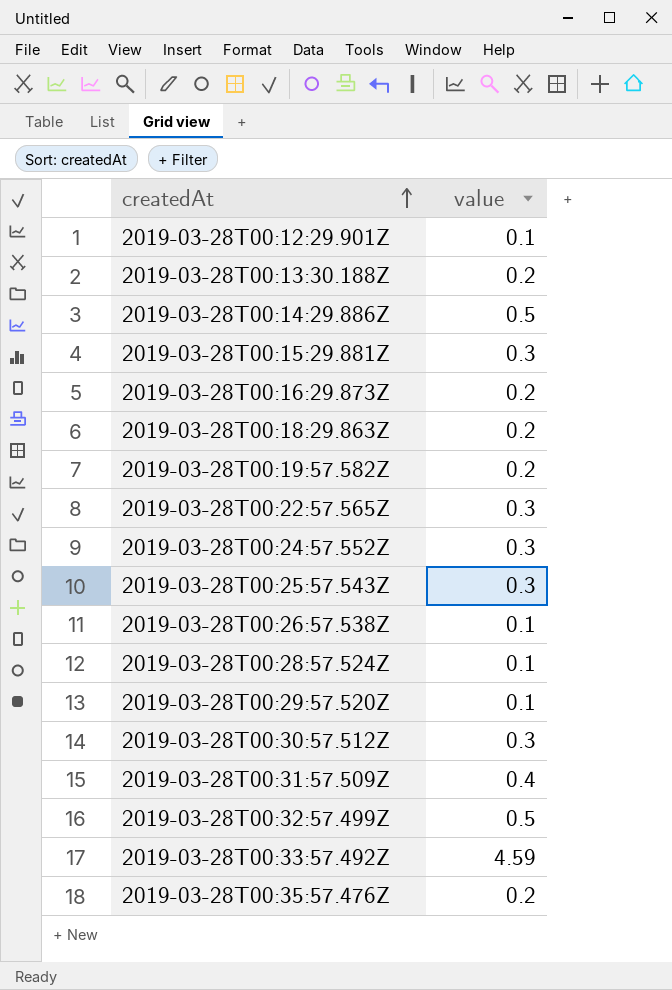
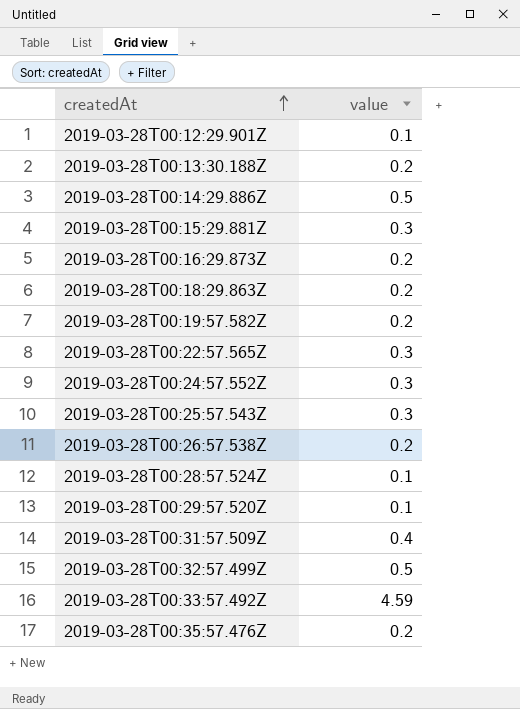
row 2019-03-28T00:30:57.512Z: 0.3 -> none
2019-03-28T00:26:57.538Z | value: 0.1 -> 0.2

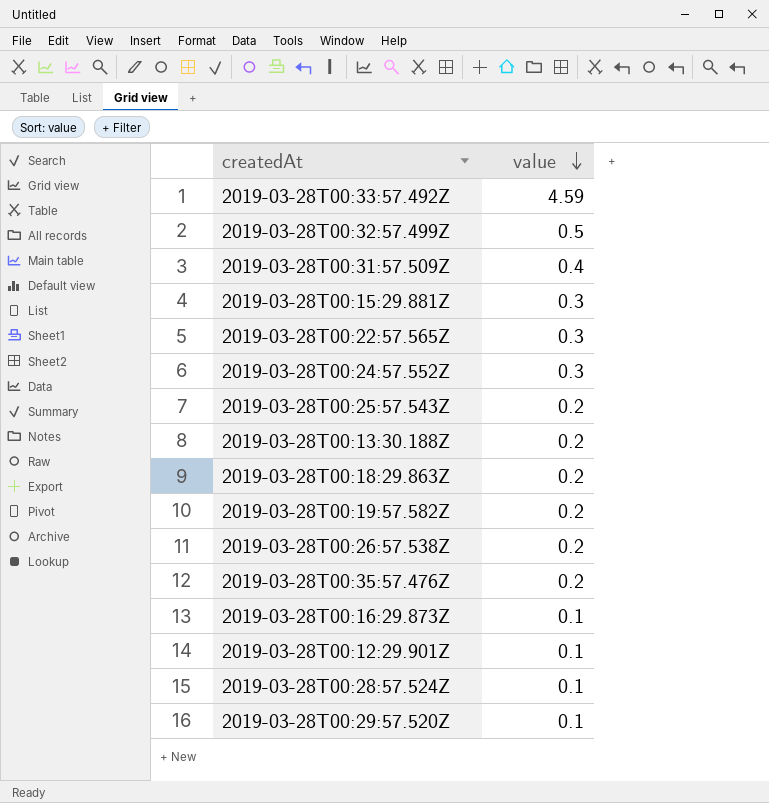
row order: createdAt ascending -> value descending
row 2019-03-28T00:14:29.886Z: 0.5 -> none
2019-03-28T00:25:57.543Z | value: 0.3 -> 0.2
2019-03-28T00:16:29.873Z | value: 0.2 -> 0.1

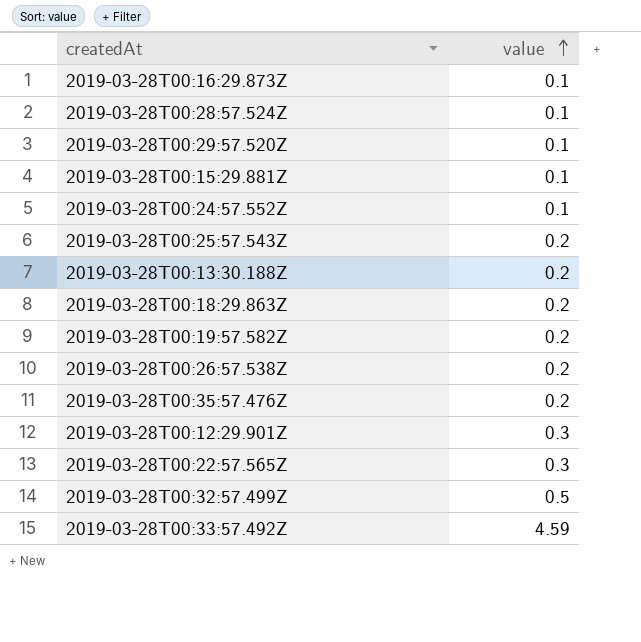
row order: value descending -> value ascending
row 2019-03-28T00:31:57.509Z: 0.4 -> none
2019-03-28T00:15:29.881Z | value: 0.3 -> 0.1
2019-03-28T00:24:57.552Z | value: 0.3 -> 0.1
2019-03-28T00:12:29.901Z | value: 0.1 -> 0.3

